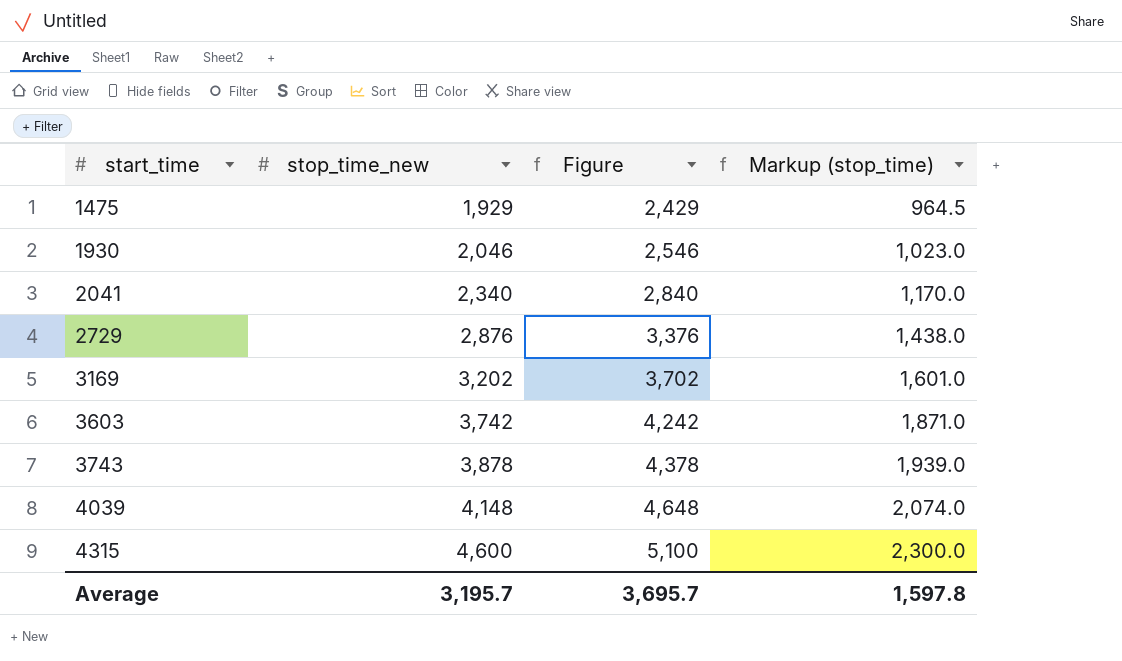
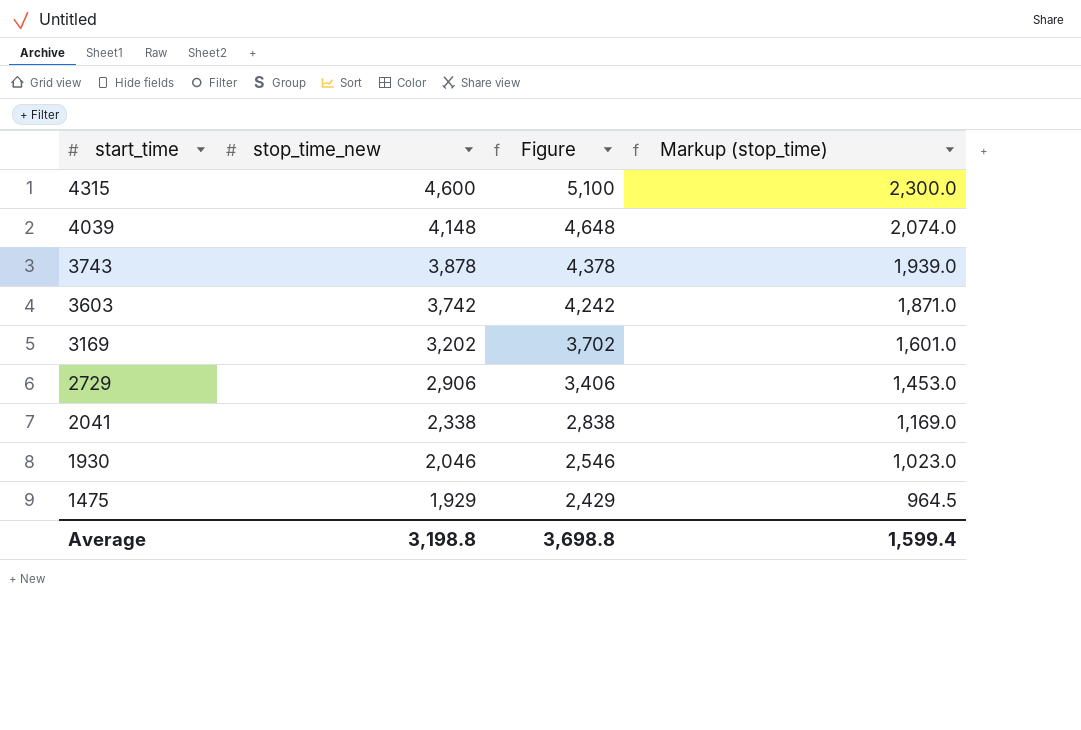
row order: start_time ascending -> start_time descending
2729 | stop_time_new: 2,876 -> 2,906
2729 | Figure: 3,376 -> 3,406
2729 | Markup (stop_time): 1,438.0 -> 1,453.0
2041 | stop_time_new: 2,340 -> 2,338
2041 | Figure: 2,840 -> 2,838
2041 | Markup (stop_time): 1,170.0 -> 1,169.0
Average | stop_time_new: 3,195.7 -> 3,198.8
Average | Figure: 3,695.7 -> 3,698.8
Average | Markup (stop_time): 1,597.8 -> 1,599.4

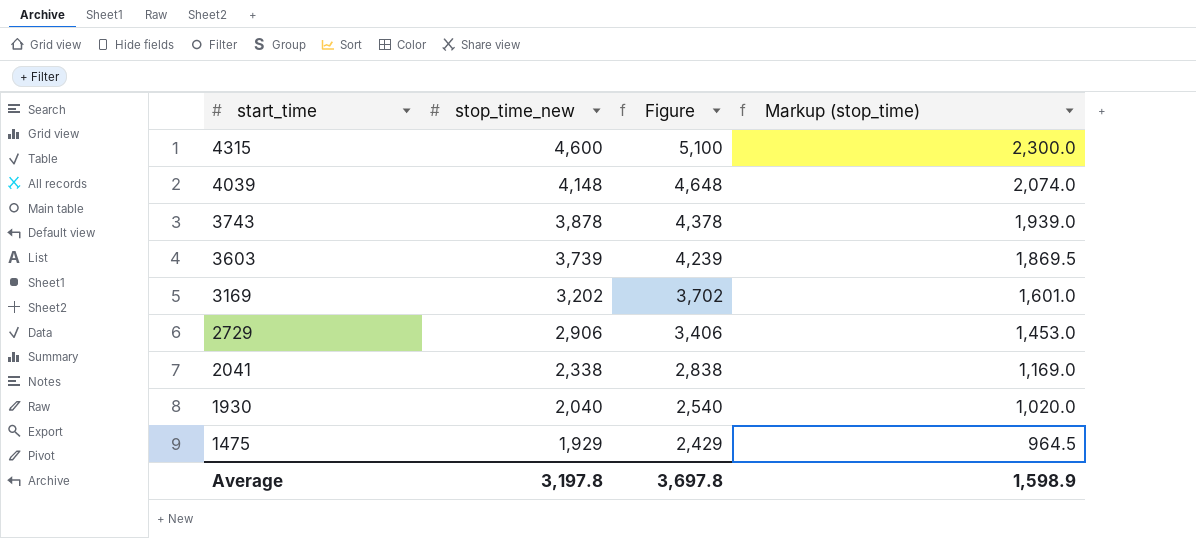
3603 | stop_time_new: 3,742 -> 3,739
3603 | Figure: 4,242 -> 4,239
3603 | Markup (stop_time): 1,871.0 -> 1,869.5
1930 | stop_time_new: 2,046 -> 2,040
1930 | Figure: 2,546 -> 2,540
1930 | Markup (stop_time): 1,023.0 -> 1,020.0
Average | stop_time_new: 3,198.8 -> 3,197.8
Average | Figure: 3,698.8 -> 3,697.8
Average | Markup (stop_time): 1,599.4 -> 1,598.9

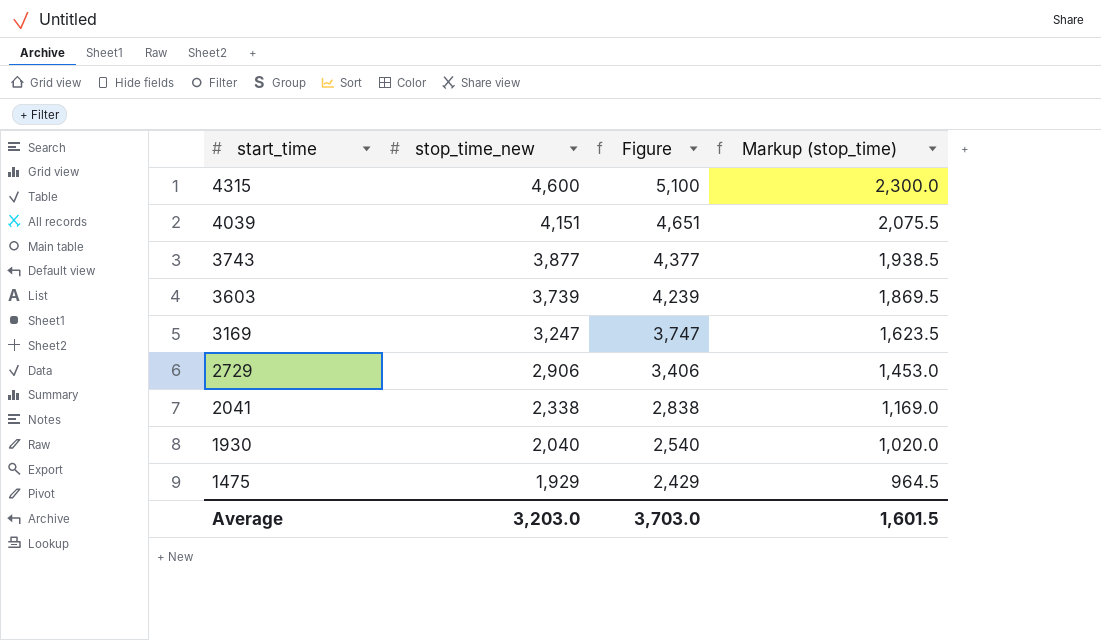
4039 | stop_time_new: 4,148 -> 4,151
4039 | Figure: 4,648 -> 4,651
4039 | Markup (stop_time): 2,074.0 -> 2,075.5
3743 | stop_time_new: 3,878 -> 3,877
3743 | Figure: 4,378 -> 4,377
3743 | Markup (stop_time): 1,939.0 -> 1,938.5
3169 | stop_time_new: 3,202 -> 3,247
3169 | Figure: 3,702 -> 3,747
3169 | Markup (stop_time): 1,601.0 -> 1,623.5
Average | stop_time_new: 3,197.8 -> 3,203.0
Average | Figure: 3,697.8 -> 3,703.0
Average | Markup (stop_time): 1,598.9 -> 1,601.5

